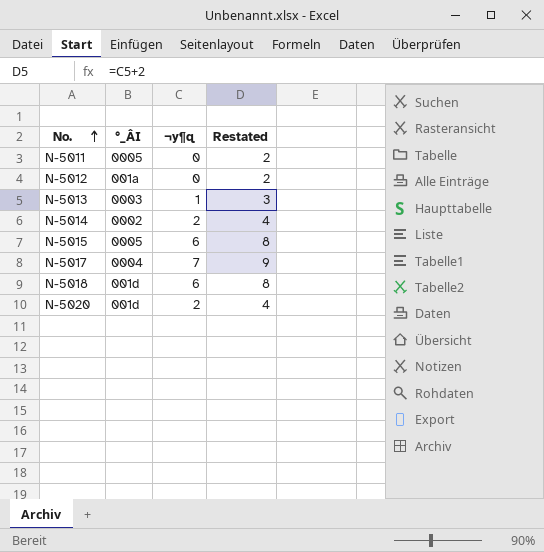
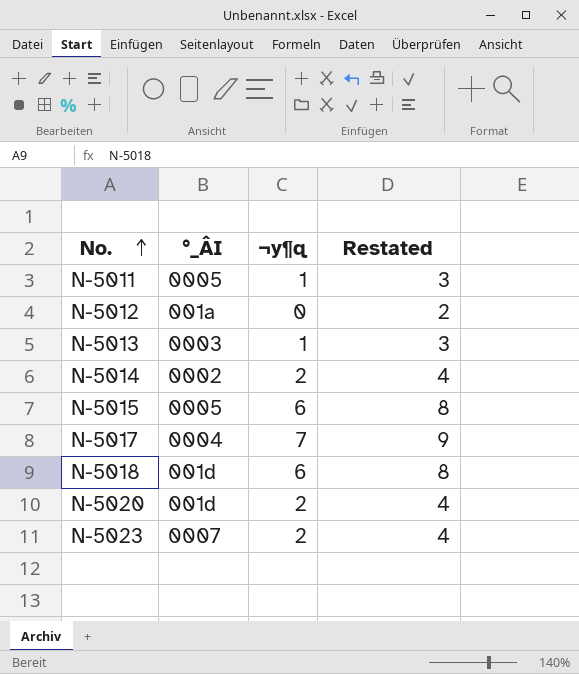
N-5011 | ¬y¶q: 0 -> 1
N-5011 | Restated: 2 -> 3
row N-5023: none -> 0007 | 2 | 4

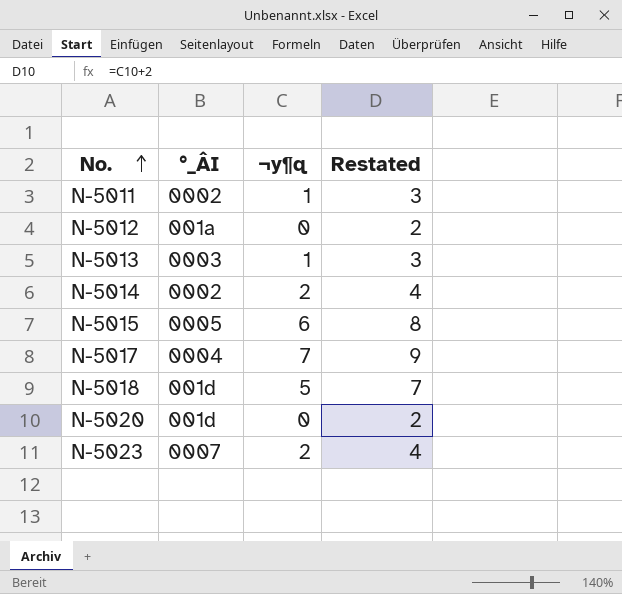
N-5011 | °_ÂI: 0005 -> 0002
N-5018 | ¬y¶q: 6 -> 5
N-5018 | Restated: 8 -> 7
N-5020 | ¬y¶q: 2 -> 0
N-5020 | Restated: 4 -> 2

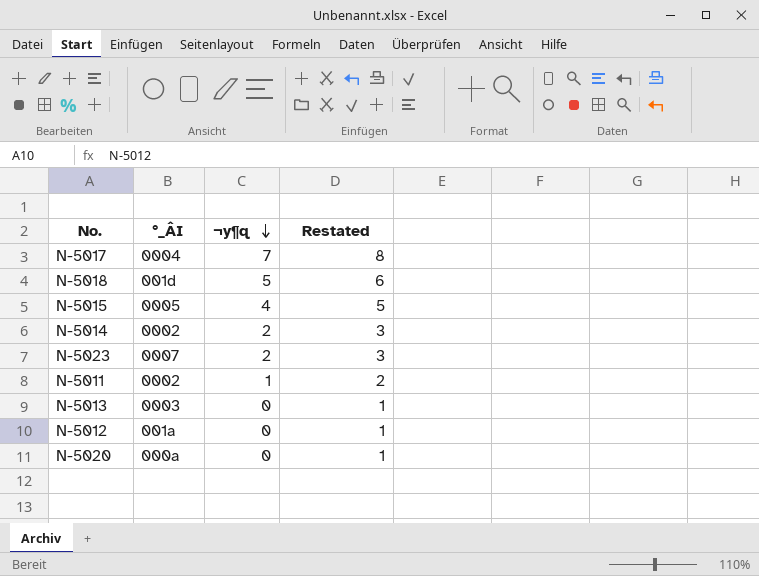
row order: No. ascending -> ¬y¶q descending
column Restated | formula: [¬y¶q] + 2 -> [¬y¶q] + 1
N-5015 | ¬y¶q: 6 -> 4
N-5013 | ¬y¶q: 1 -> 0
N-5020 | °_ÂI: 001d -> 000a

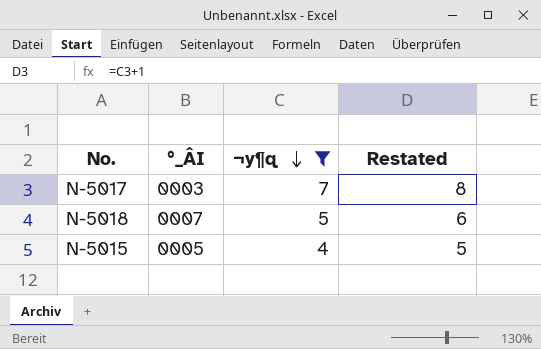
filter: none -> ¬y¶q >= 4
N-5017 | °_ÂI: 0004 -> 0003
N-5018 | °_ÂI: 001d -> 0007

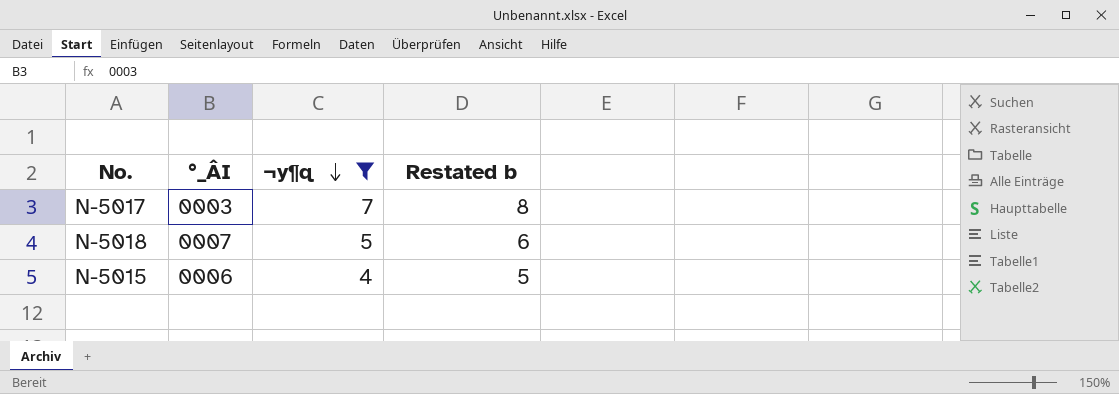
column name: Restated -> Restated b
N-5015 | °_ÂI: 0005 -> 0006

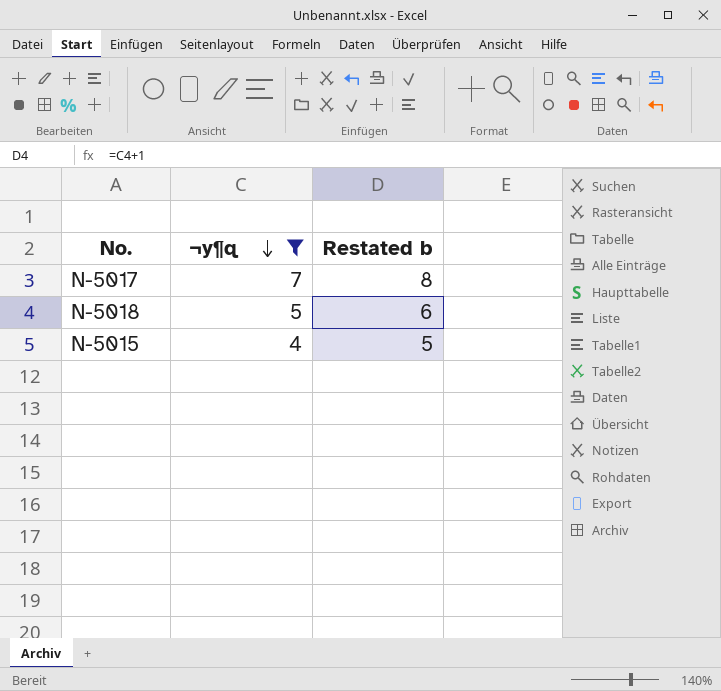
column °_ÂI | position: 2 -> none

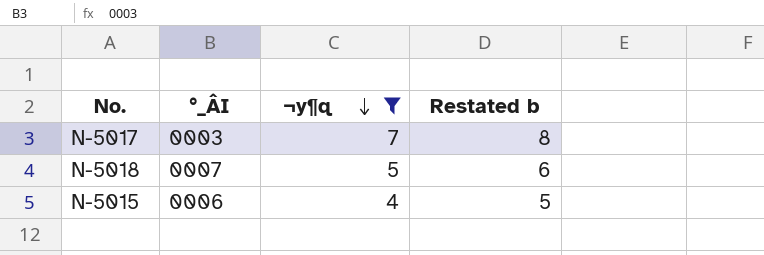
column °_ÂI | position: none -> 2

